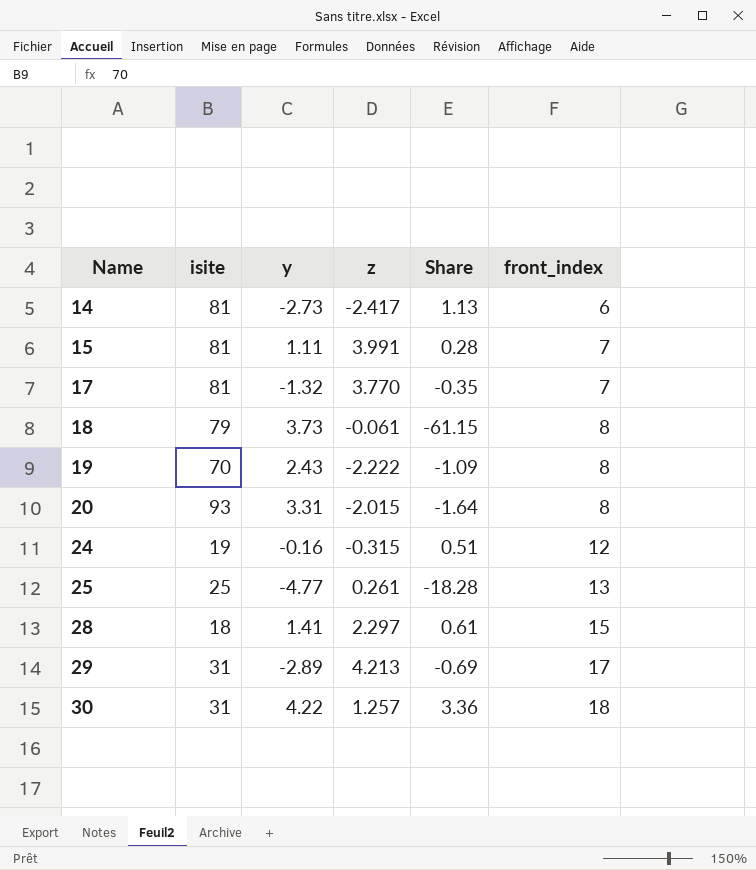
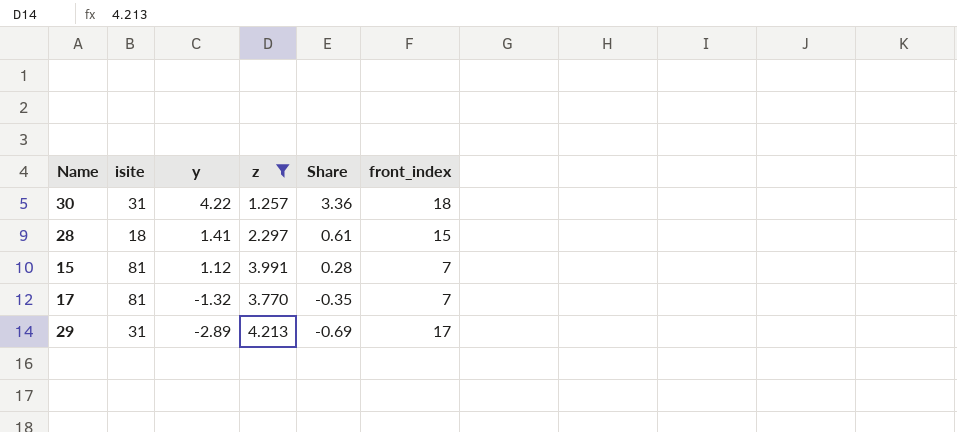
filter: none -> z >= 1.257
row order: Name ascending -> y descending
15 | y: 1.11 -> 1.12

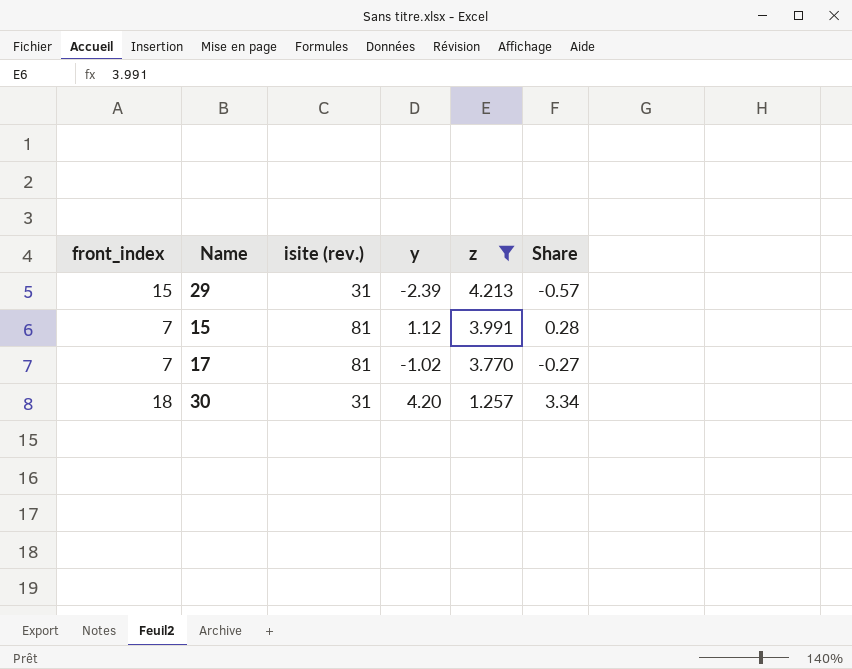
row order: y descending -> z descending
column front_index | position: 6 -> 1
column name: isite -> isite (rev.)
row 28: 18 | 1.41 | 2.297 | 0.61 | 15 -> none
29 | front_index: 17 -> 15
29 | y: -2.89 -> -2.39
29 | Share: -0.69 -> -0.57
17 | y: -1.32 -> -1.02
17 | Share: -0.35 -> -0.27
30 | y: 4.22 -> 4.20
30 | Share: 3.36 -> 3.34

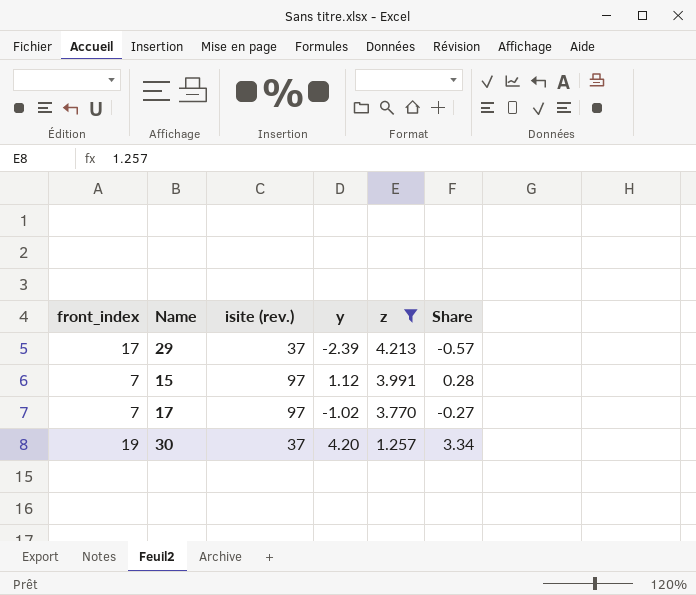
29 | front_index: 15 -> 17
29 | isite (rev.): 31 -> 37
15 | isite (rev.): 81 -> 97
17 | isite (rev.): 81 -> 97
30 | front_index: 18 -> 19
30 | isite (rev.): 31 -> 37

